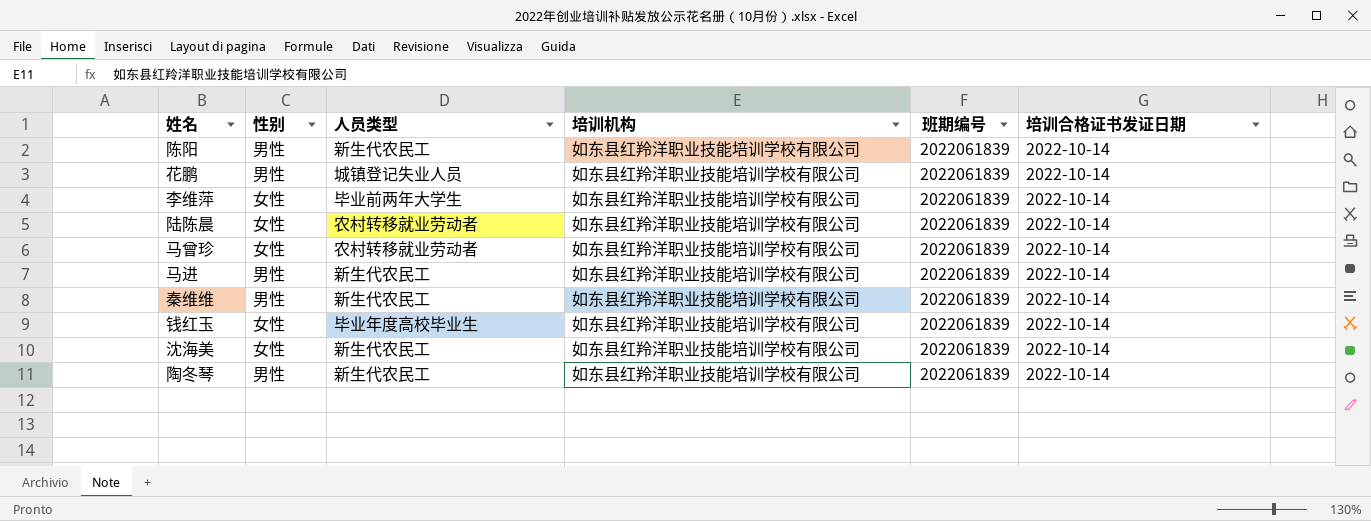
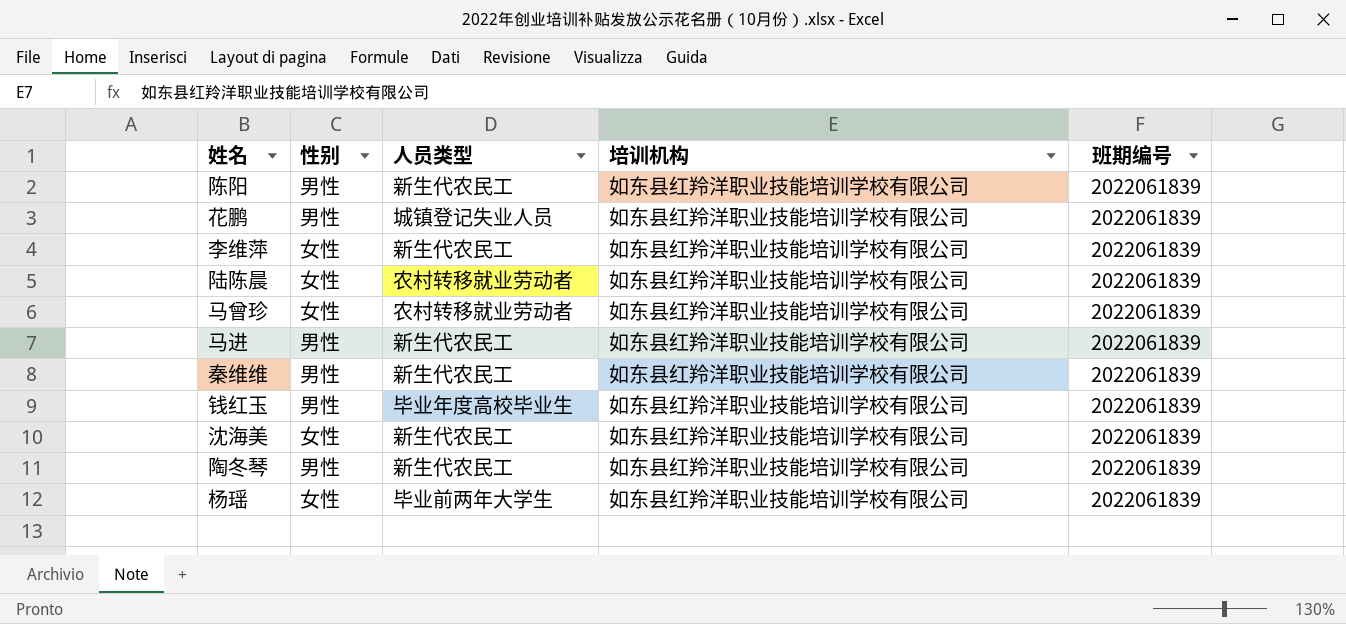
column 培训合格证书发证日期 | position: 6 -> none
李维萍 | 人员类型: 毕业前两年大学生 -> 新生代农民工
钱红玉 | 性别: 女性 -> 男性
row 杨瑶: none -> 女性 | 毕业前两年大学生 | 如东县红羚洋职业技能培训学校有限公司 | 2022061839

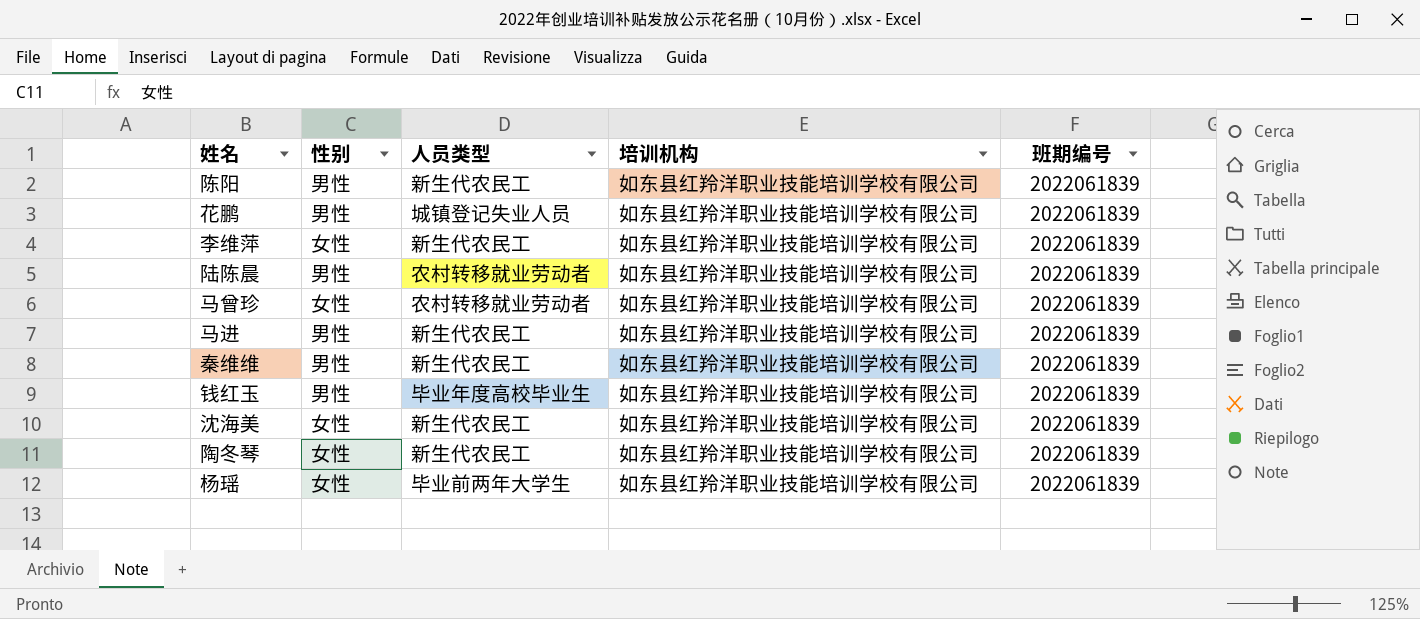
陆陈晨 | 性别: 女性 -> 男性
陶冬琴 | 性别: 男性 -> 女性

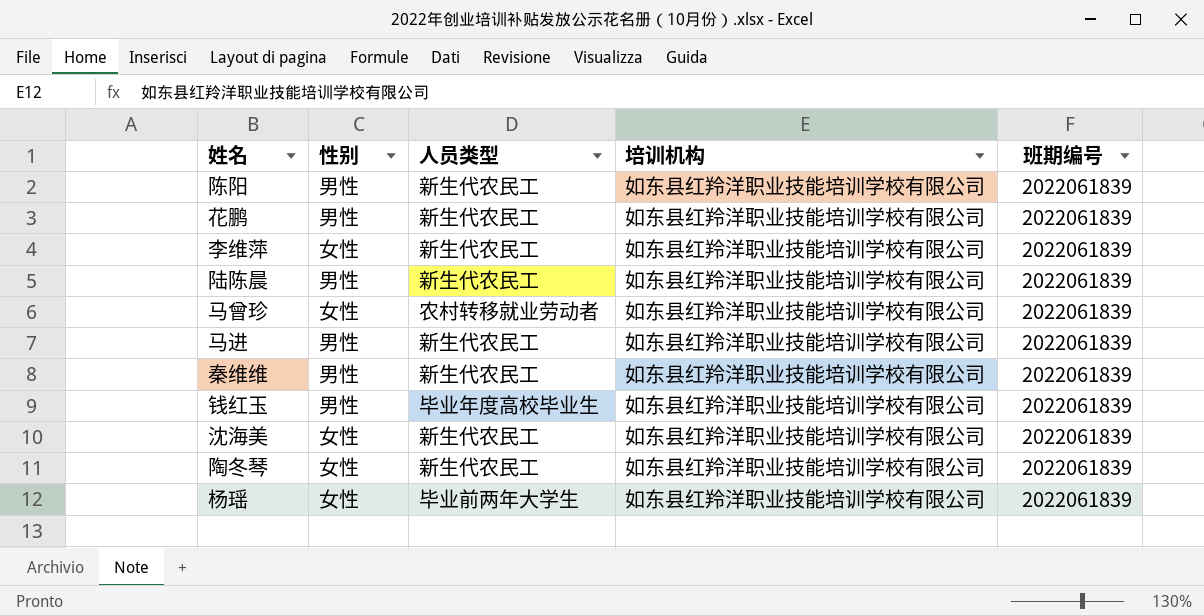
花鹏 | 人员类型: 城镇登记失业人员 -> 新生代农民工
陆陈晨 | 人员类型: 农村转移就业劳动者 -> 新生代农民工

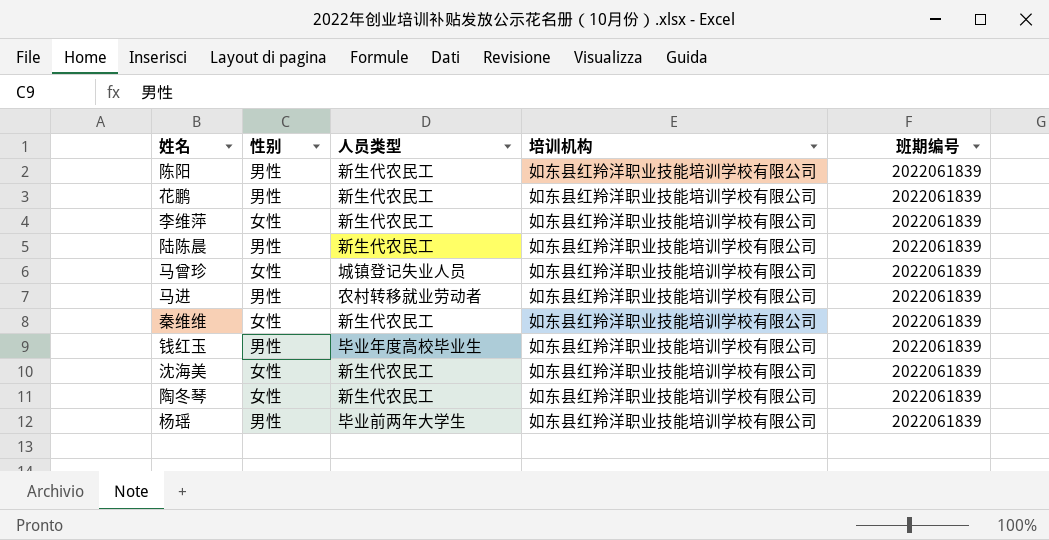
马曾珍 | 人员类型: 农村转移就业劳动者 -> 城镇登记失业人员
马进 | 人员类型: 新生代农民工 -> 农村转移就业劳动者
秦维维 | 性别: 男性 -> 女性
杨瑶 | 性别: 女性 -> 男性

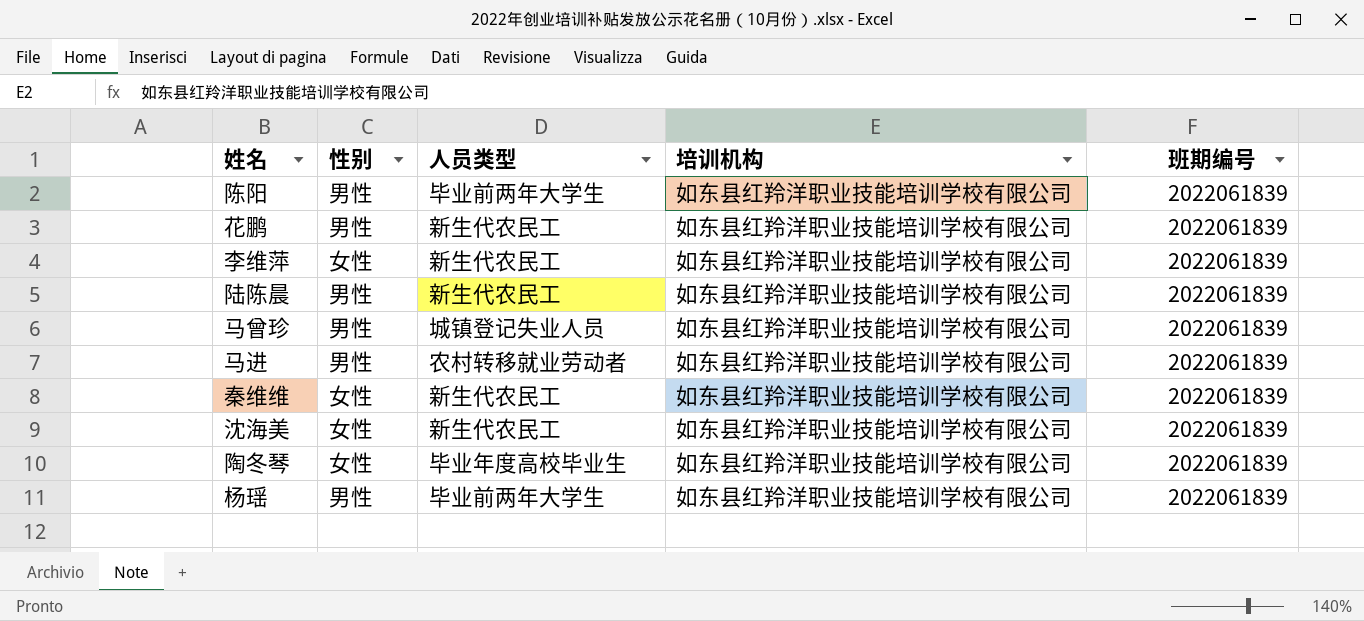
row 钱红玉: 男性 | 毕业年度高校毕业生 | 如东县红羚洋职业技能培训学校有限公司 | 2022061839 -> none
陈阳 | 人员类型: 新生代农民工 -> 毕业前两年大学生
马曾珍 | 性别: 女性 -> 男性
陶冬琴 | 人员类型: 新生代农民工 -> 毕业年度高校毕业生

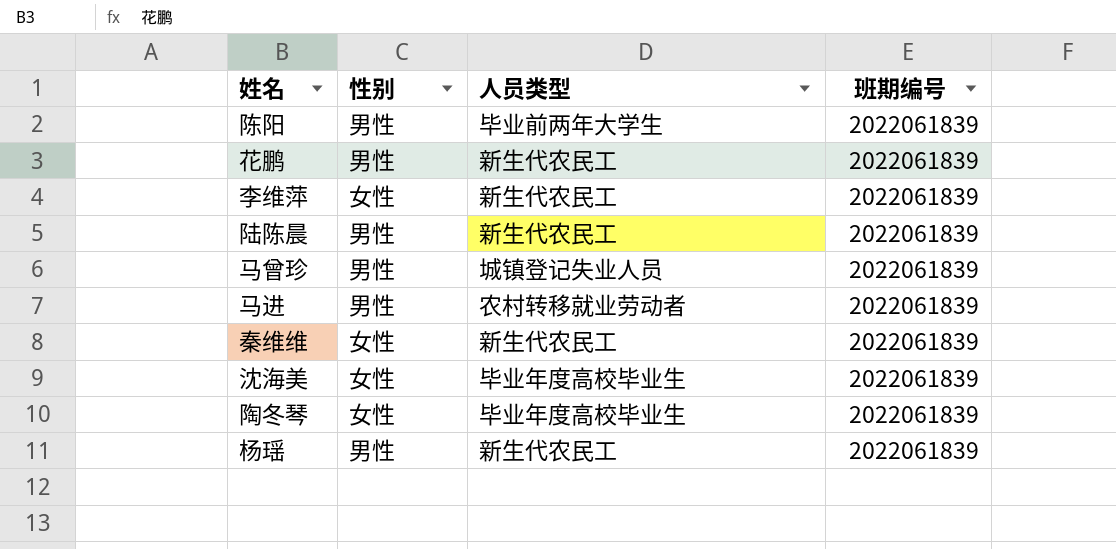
column 培训机构 | position: 4 -> none
沈海美 | 人员类型: 新生代农民工 -> 毕业年度高校毕业生
杨瑶 | 人员类型: 毕业前两年大学生 -> 新生代农民工

